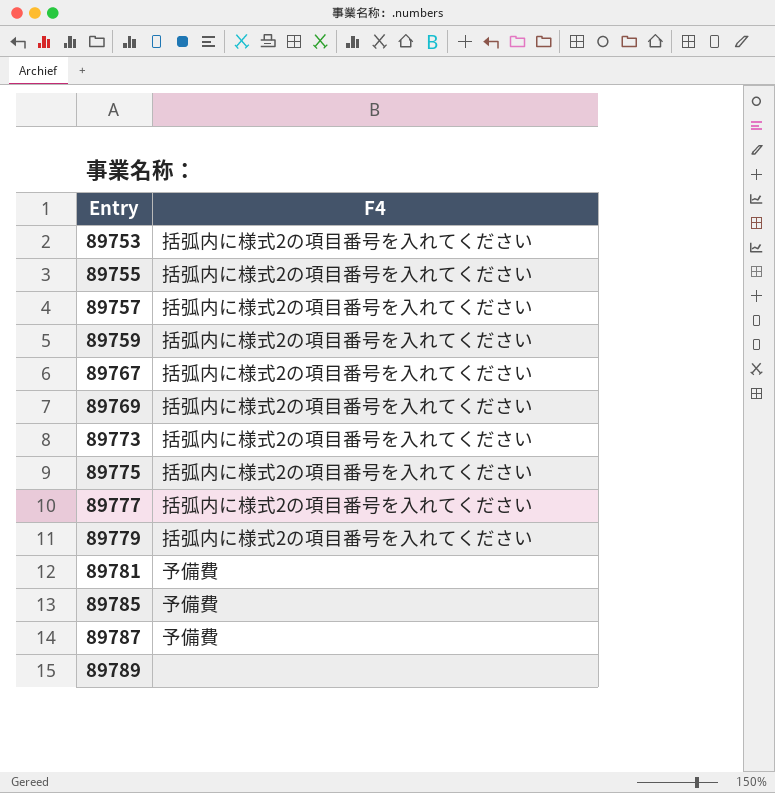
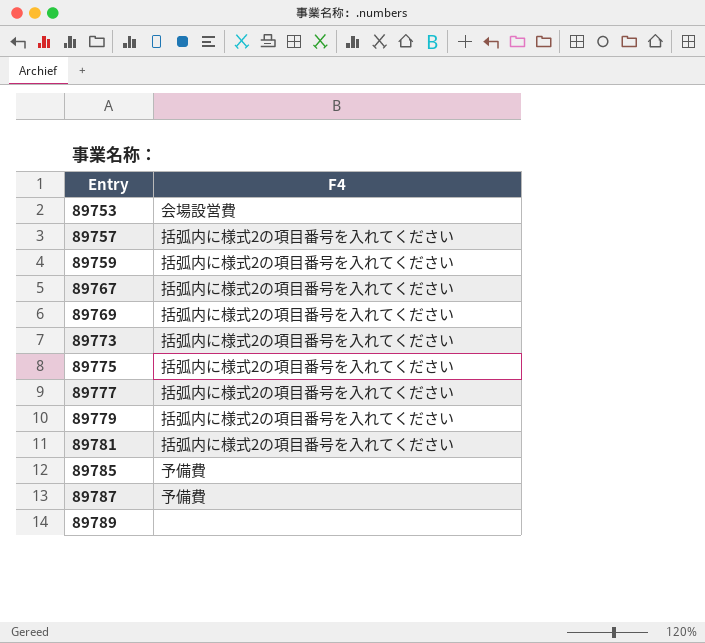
row 89755: 括弧内に様式2の項目番号を入れてください -> none
89753 | F4: 括弧内に様式2の項目番号を入れてください -> 会場設営費
89781 | F4: 予備費 -> 括弧内に様式2の項目番号を入れてください

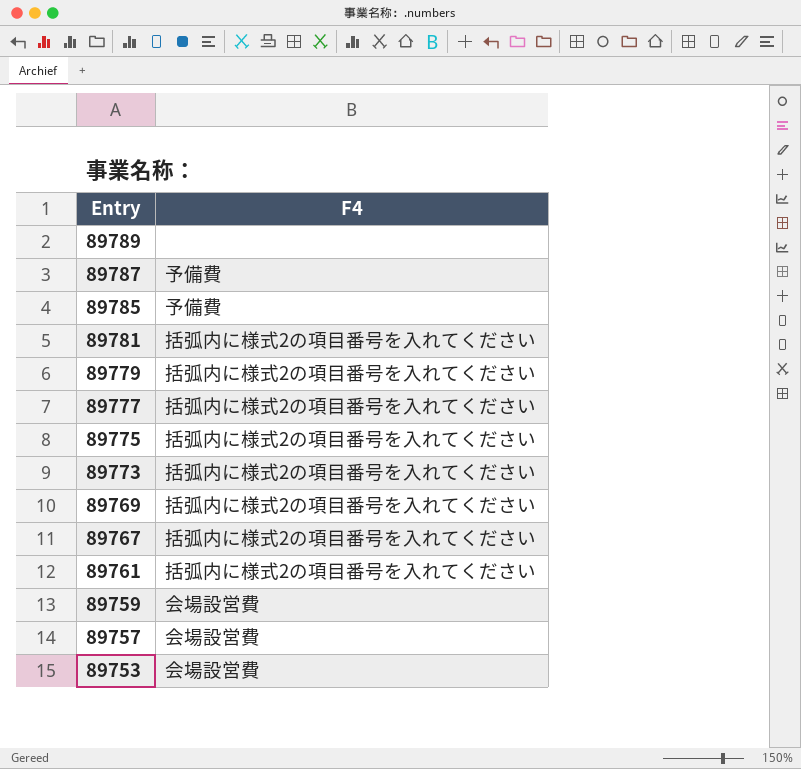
row order: Entry ascending -> Entry descending
row 89761: none -> 括弧内に様式2の項目番号を入れてください
89759 | F4: 括弧内に様式2の項目番号を入れてください -> 会場設営費
89757 | F4: 括弧内に様式2の項目番号を入れてください -> 会場設営費

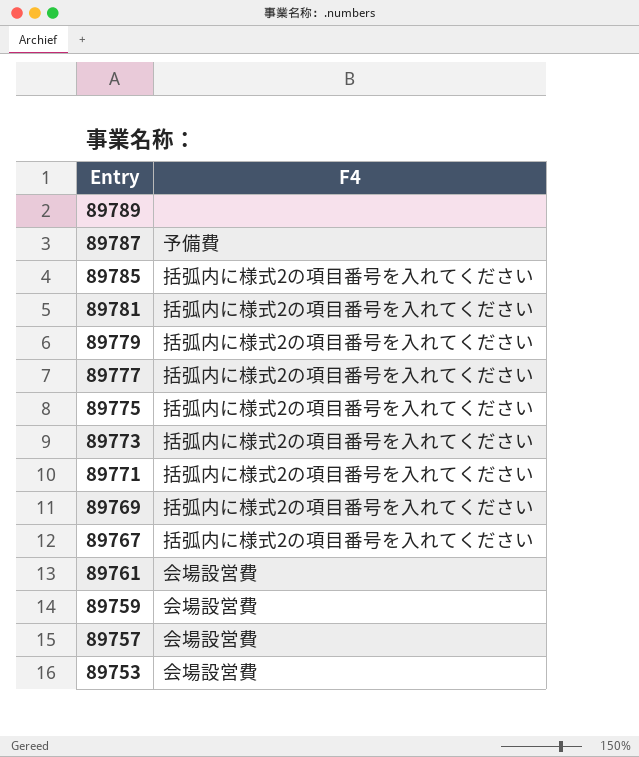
89785 | F4: 予備費 -> 括弧内に様式2の項目番号を入れてください
row 89771: none -> 括弧内に様式2の項目番号を入れてください
89761 | F4: 括弧内に様式2の項目番号を入れてください -> 会場設営費

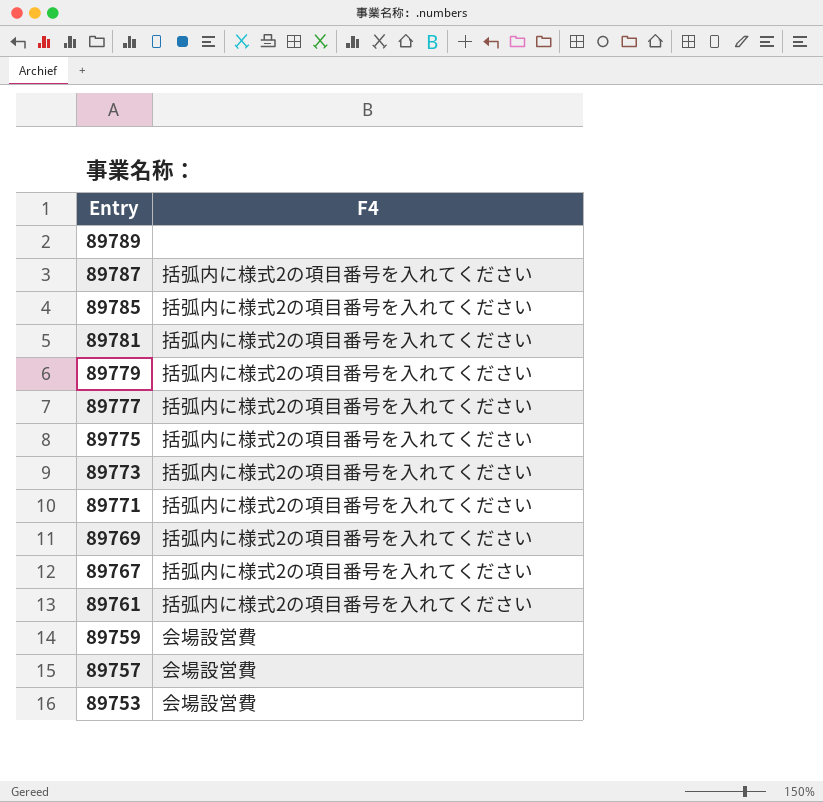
89787 | F4: 予備費 -> 括弧内に様式2の項目番号を入れてください
89761 | F4: 会場設営費 -> 括弧内に様式2の項目番号を入れてください

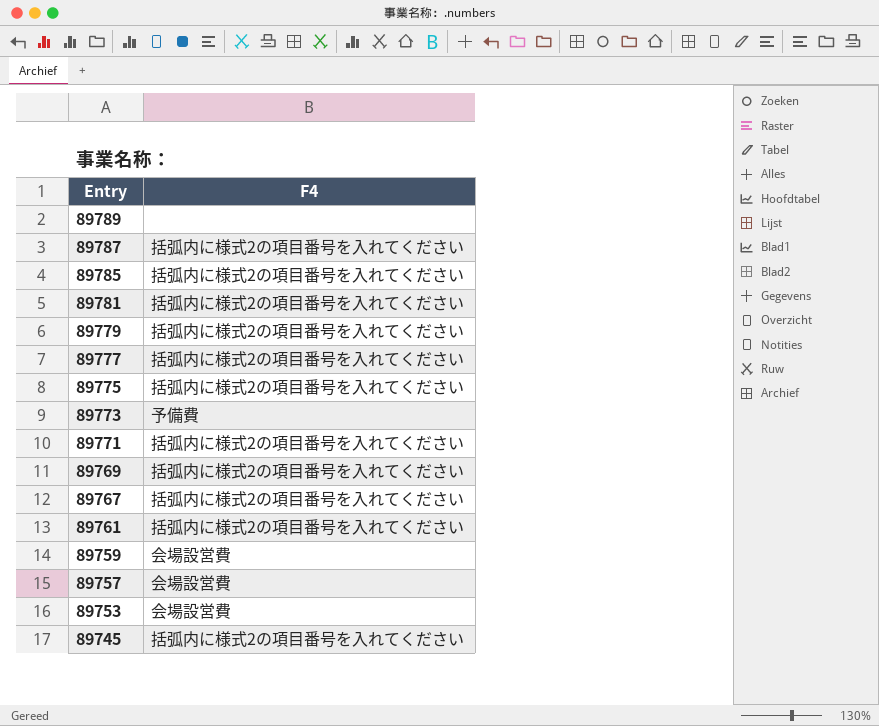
89773 | F4: 括弧内に様式2の項目番号を入れてください -> 予備費
row 89745: none -> 括弧内に様式2の項目番号を入れてください

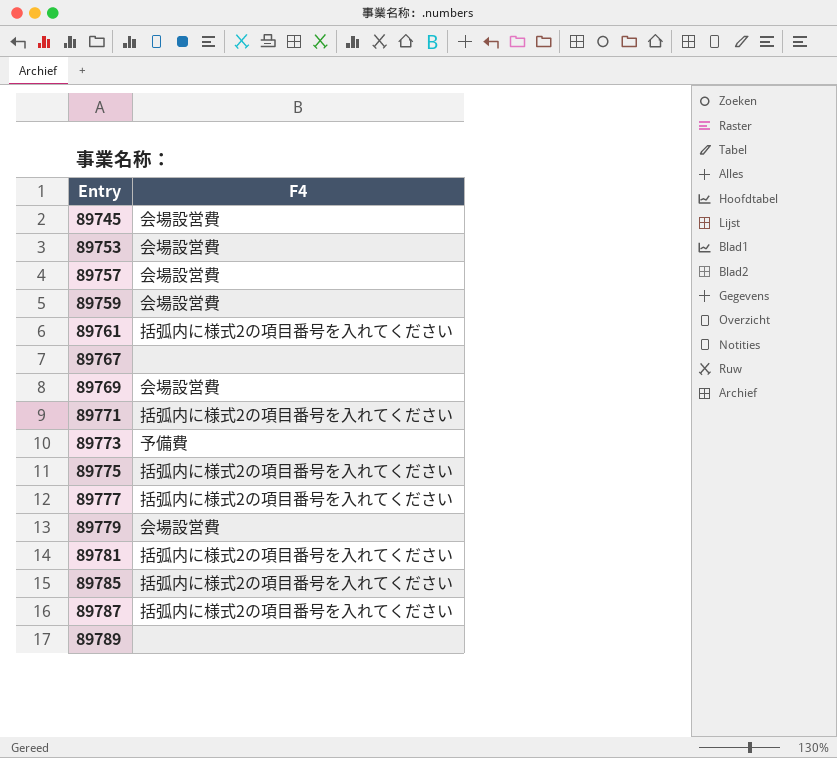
row order: Entry descending -> Entry ascending
89745 | F4: 括弧内に様式2の項目番号を入れてください -> 会場設営費
89767 | F4: 括弧内に様式2の項目番号を入れてください -> none
89769 | F4: 括弧内に様式2の項目番号を入れてください -> 会場設営費
89779 | F4: 括弧内に様式2の項目番号を入れてください -> 会場設営費

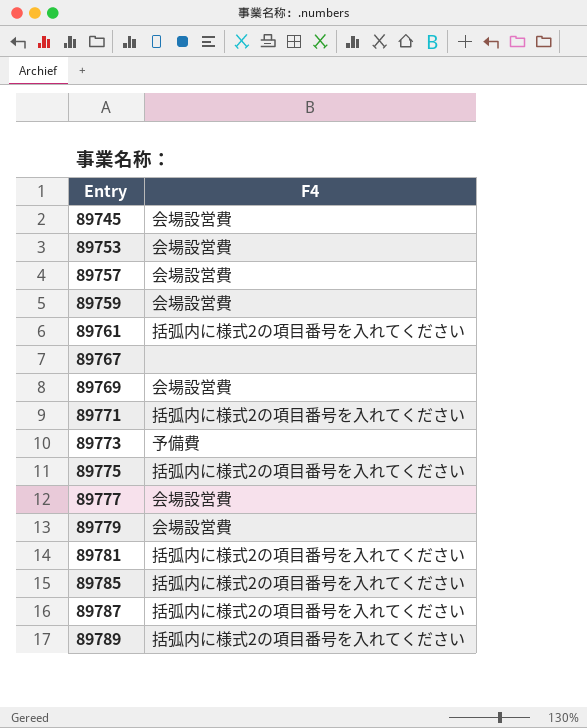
89777 | F4: 括弧内に様式2の項目番号を入れてください -> 会場設営費
89789 | F4: none -> 括弧内に様式2の項目番号を入れてください

